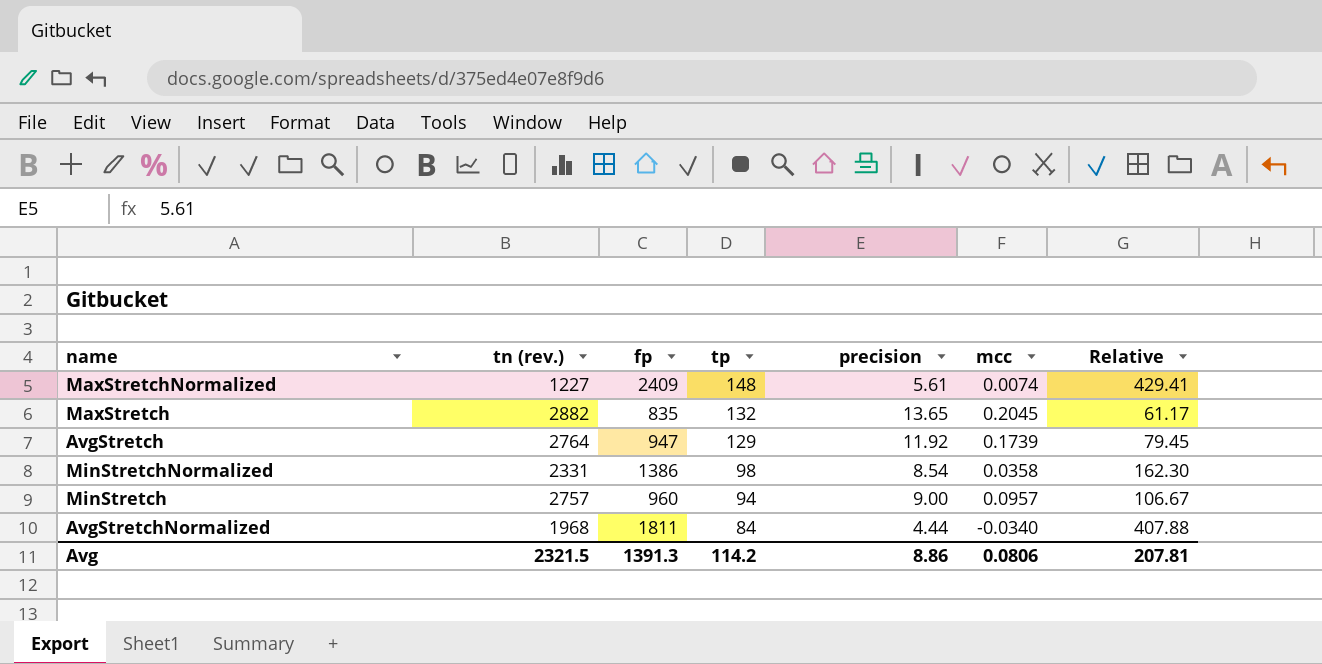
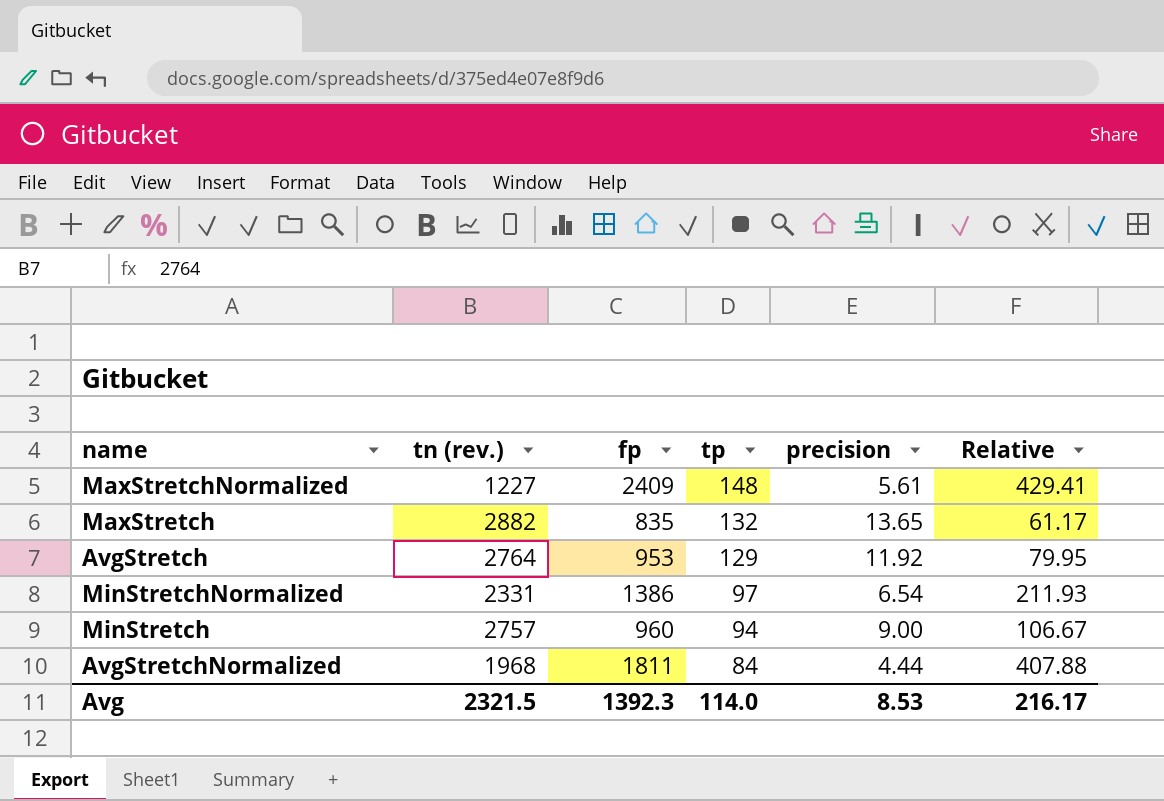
column mcc | position: 6 -> none
AvgStretch | fp: 947 -> 953
AvgStretch | Relative: 79.45 -> 79.95
MinStretchNormalized | tp: 98 -> 97
MinStretchNormalized | precision: 8.54 -> 6.54
MinStretchNormalized | Relative: 162.30 -> 211.93
Avg | fp: 1391.3 -> 1392.3
Avg | tp: 114.2 -> 114.0
Avg | precision: 8.86 -> 8.53
Avg | Relative: 207.81 -> 216.17

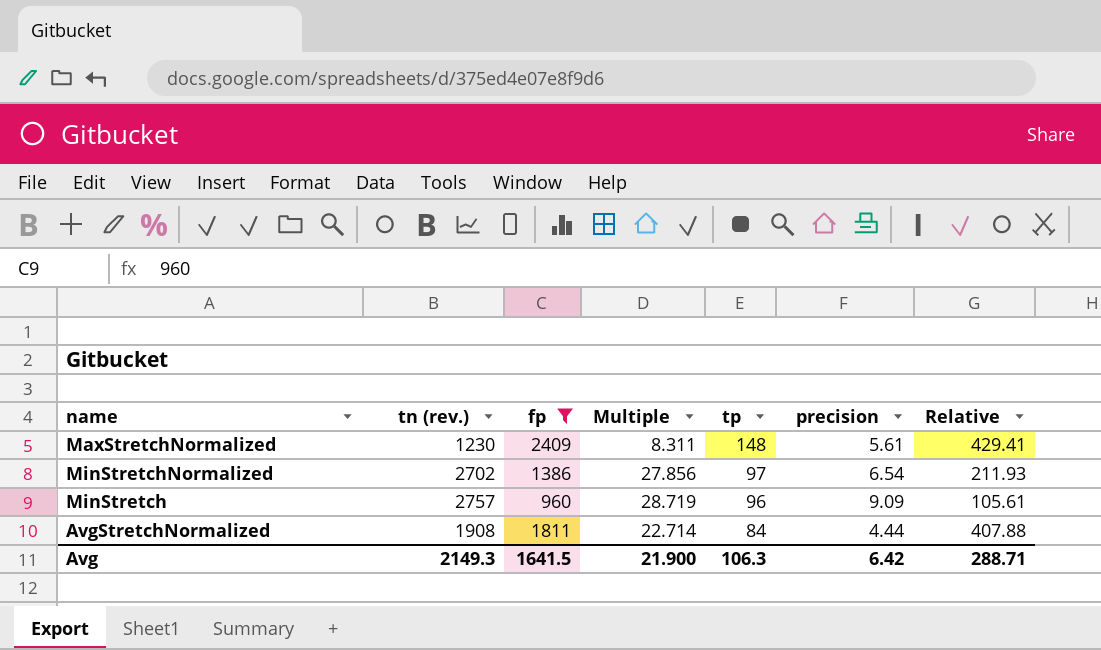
filter: none -> fp >= 960
column Multiple | formula: none -> [tn (rev.)] / [tp]
MaxStretchNormalized | tn (rev.): 1227 -> 1230
MinStretchNormalized | tn (rev.): 2331 -> 2702
MinStretch | tp: 94 -> 96
MinStretch | precision: 9.00 -> 9.09
MinStretch | Relative: 106.67 -> 105.61
AvgStretchNormalized | tn (rev.): 1968 -> 1908
Avg | tn (rev.): 2321.5 -> 2149.3
Avg | fp: 1392.3 -> 1641.5
Avg | tp: 114.0 -> 106.3
Avg | precision: 8.53 -> 6.42
Avg | Relative: 216.17 -> 288.71

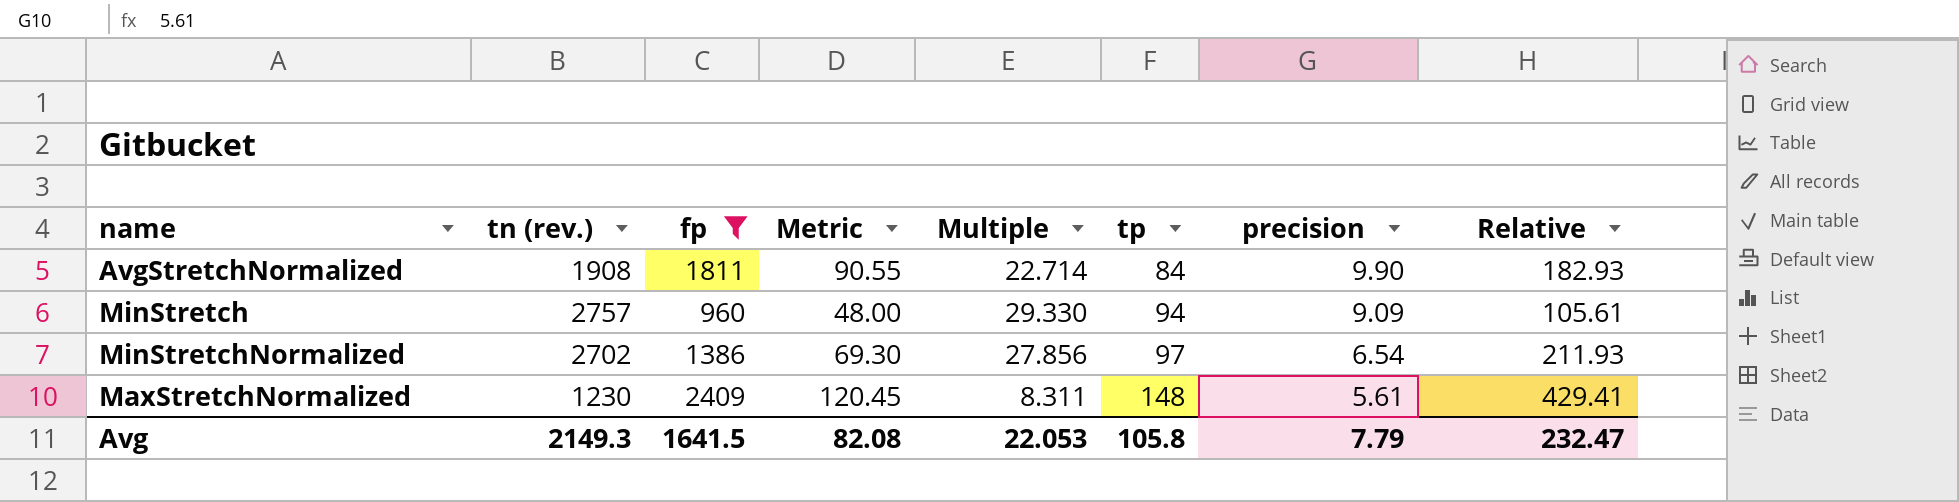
row order: tp descending -> tp ascending
column Metric | formula: none -> [fp] * 0.05
AvgStretchNormalized | precision: 4.44 -> 9.90
AvgStretchNormalized | Relative: 407.88 -> 182.93
MinStretch | Multiple: 28.719 -> 29.330
MinStretch | tp: 96 -> 94
Avg | Multiple: 21.900 -> 22.053
Avg | tp: 106.3 -> 105.8
Avg | precision: 6.42 -> 7.79
Avg | Relative: 288.71 -> 232.47

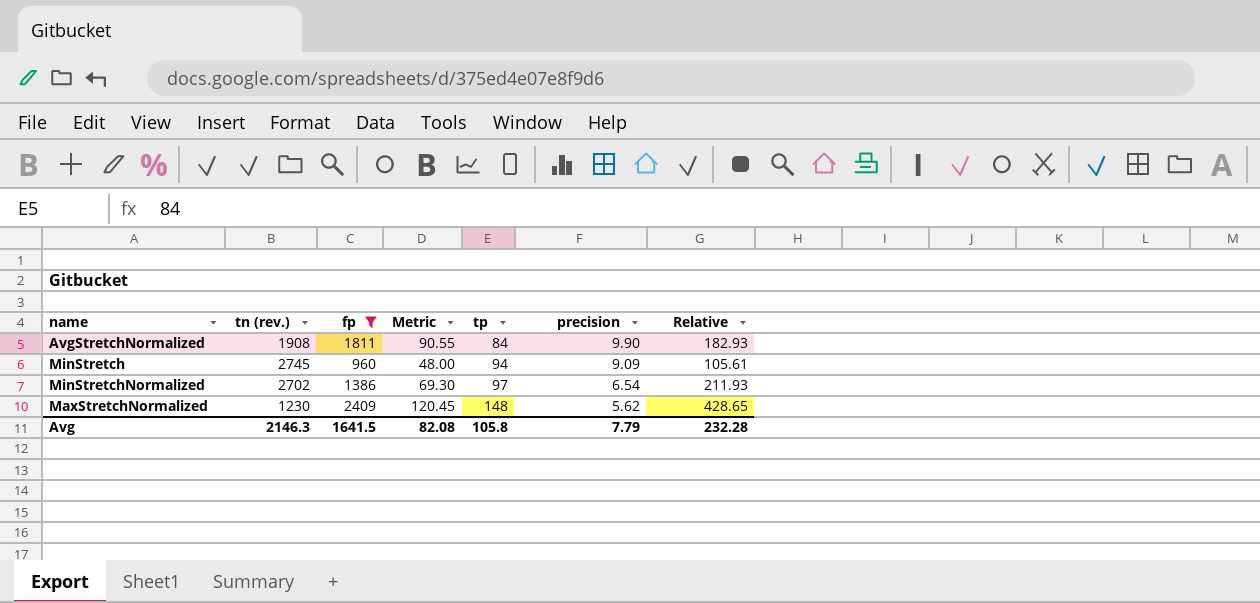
column Multiple | formula: [tn (rev.)] / [tp] -> none
MinStretch | tn (rev.): 2757 -> 2745
MaxStretchNormalized | precision: 5.61 -> 5.62
MaxStretchNormalized | Relative: 429.41 -> 428.65
Avg | tn (rev.): 2149.3 -> 2146.3
Avg | Relative: 232.47 -> 232.28

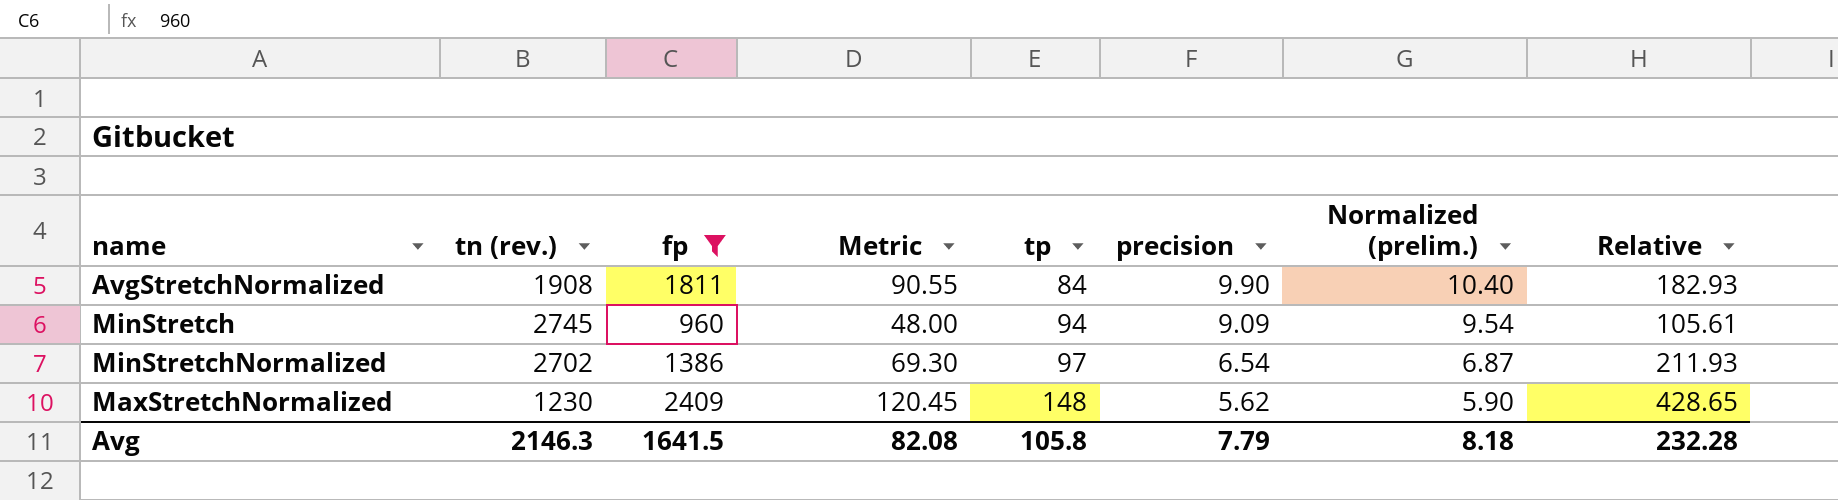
column Normalized (prelim.) | formula: none -> [precision] * 1.05

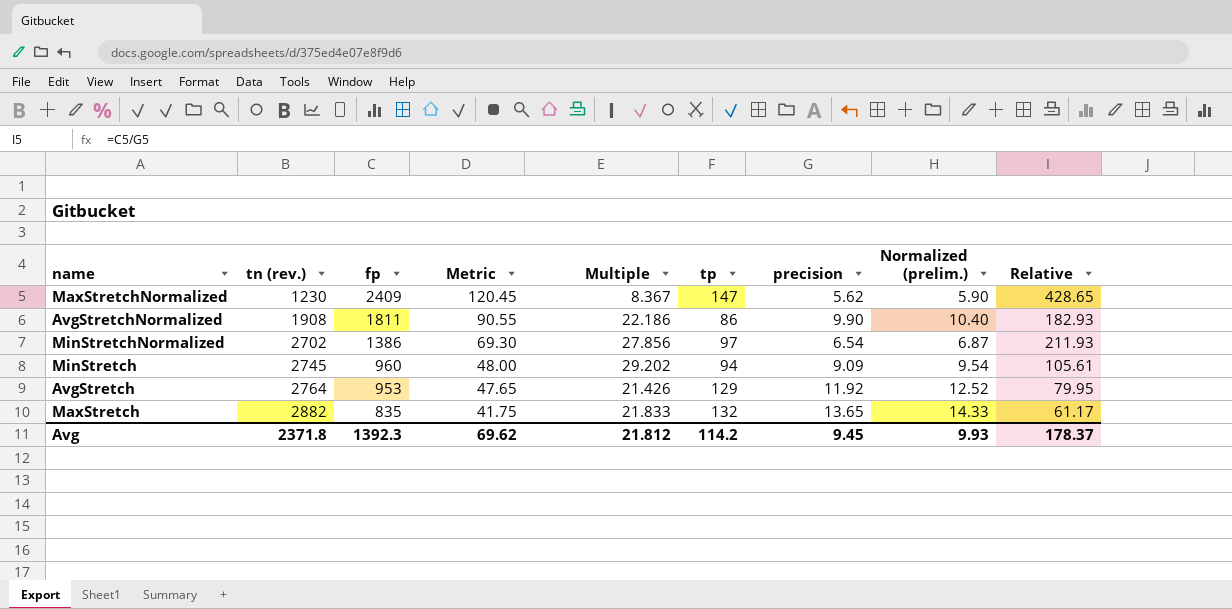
filter: fp >= 960 -> none
row order: tp ascending -> tn (rev.) ascending
column Multiple | formula: none -> [tn (rev.)] / [tp]
MaxStretchNormalized | tp: 148 -> 147
AvgStretchNormalized | tp: 84 -> 86
Avg | tn (rev.): 2146.3 -> 2371.8
Avg | fp: 1641.5 -> 1392.3
Avg | Metric: 82.08 -> 69.62
Avg | tp: 105.8 -> 114.2
Avg | precision: 7.79 -> 9.45
Avg | Normalized (prelim.): 8.18 -> 9.93
Avg | Relative: 232.28 -> 178.37

